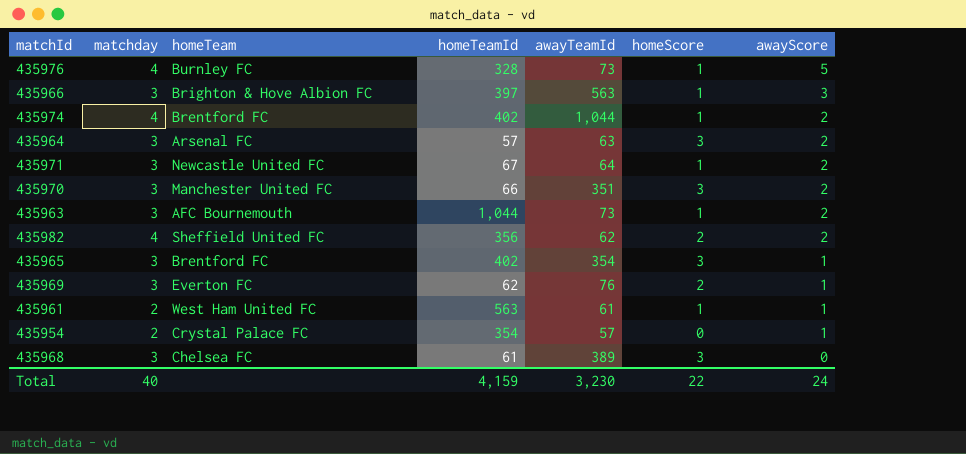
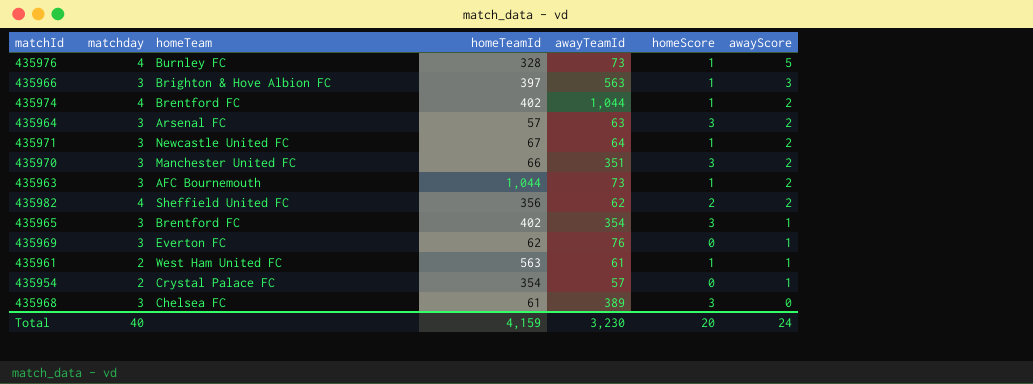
435969 | homeScore: 2 -> 0
Total | homeScore: 22 -> 20

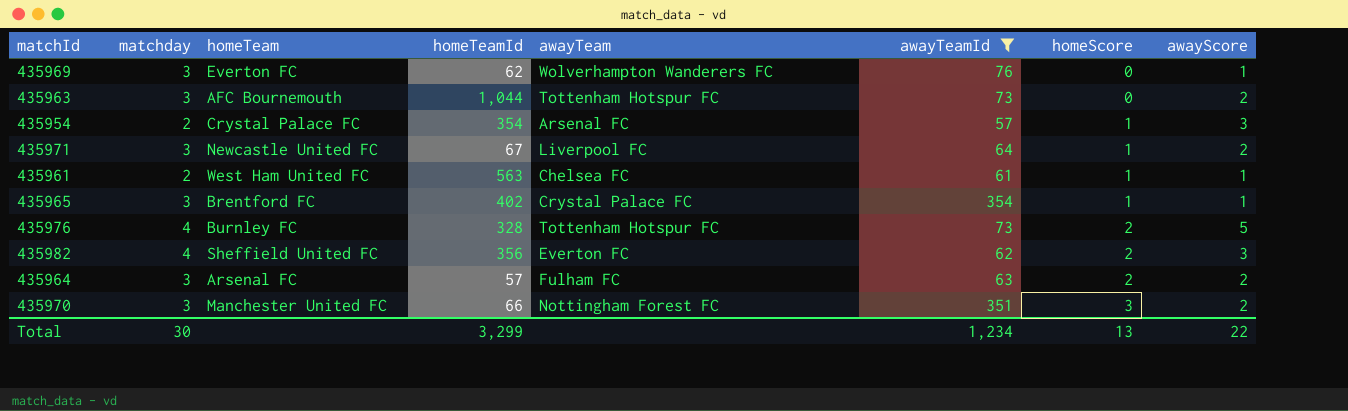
filter: none -> awayTeamId <= 354
row order: awayScore descending -> homeScore ascending
column awayTeam | position: none -> 5
435963 | homeScore: 1 -> 0
435954 | homeScore: 0 -> 1
435954 | awayScore: 1 -> 3
435965 | homeScore: 3 -> 1
435976 | homeScore: 1 -> 2
435982 | awayScore: 2 -> 3
435964 | homeScore: 3 -> 2
Total | matchday: 40 -> 30
Total | homeTeamId: 4,159 -> 3,299
Total | awayTeamId: 3,230 -> 1,234
Total | homeScore: 20 -> 13
Total | awayScore: 24 -> 22

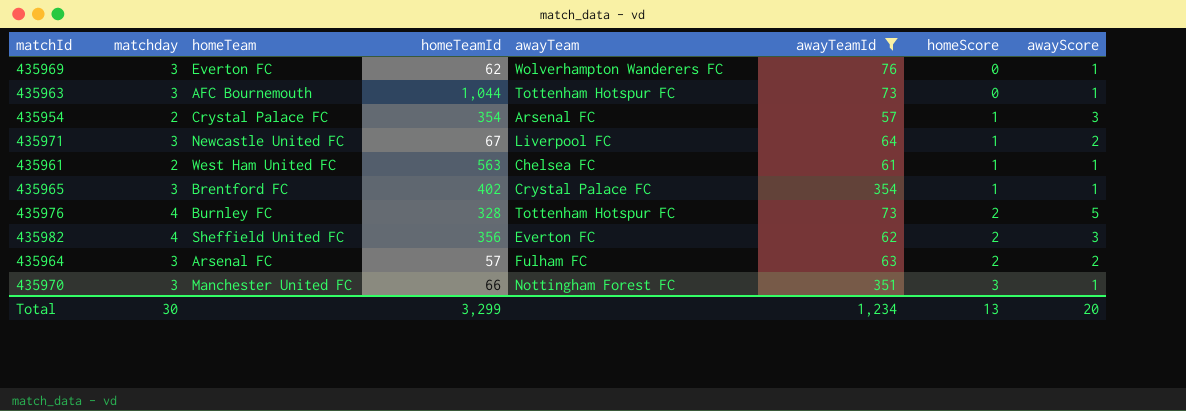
435963 | awayScore: 2 -> 1
435970 | awayScore: 2 -> 1
Total | awayScore: 22 -> 20

